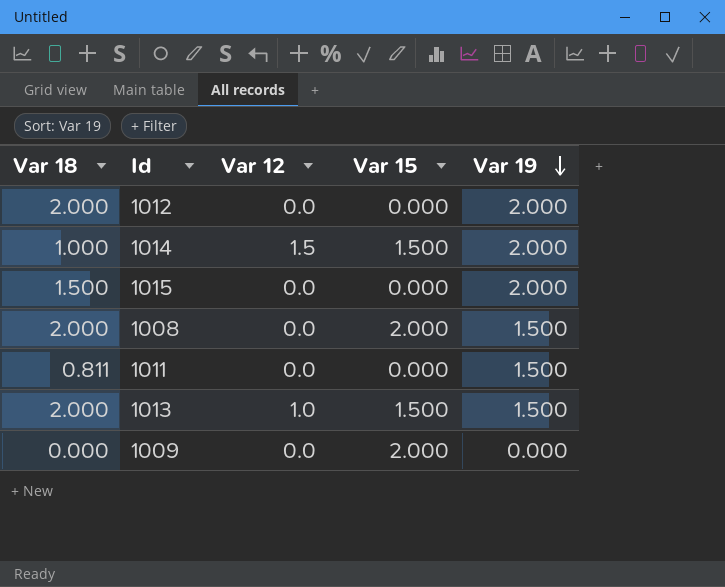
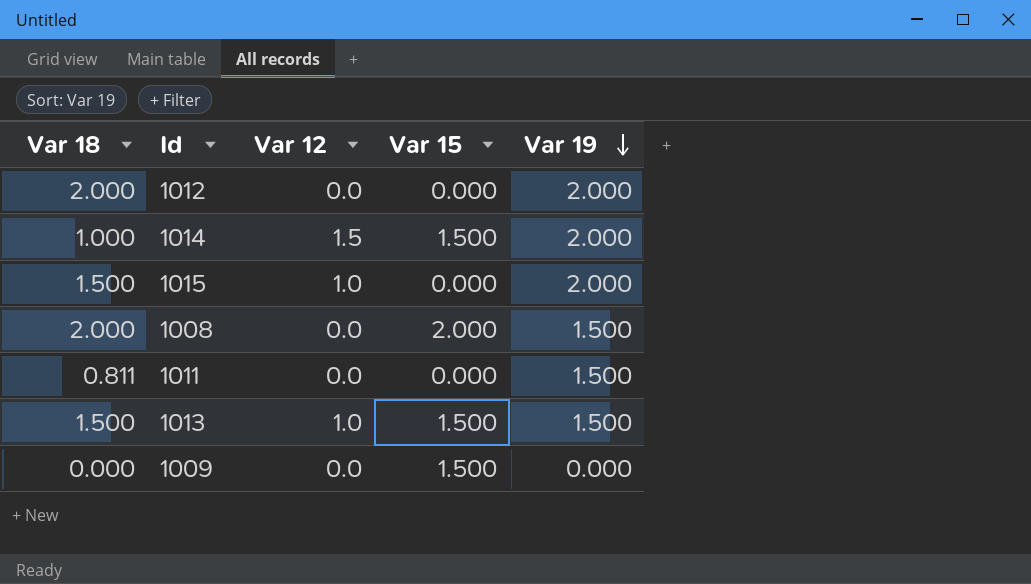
1015 | Var 12: 0.0 -> 1.0
1013 | Var 18: 2.000 -> 1.500
1009 | Var 15: 2.000 -> 1.500

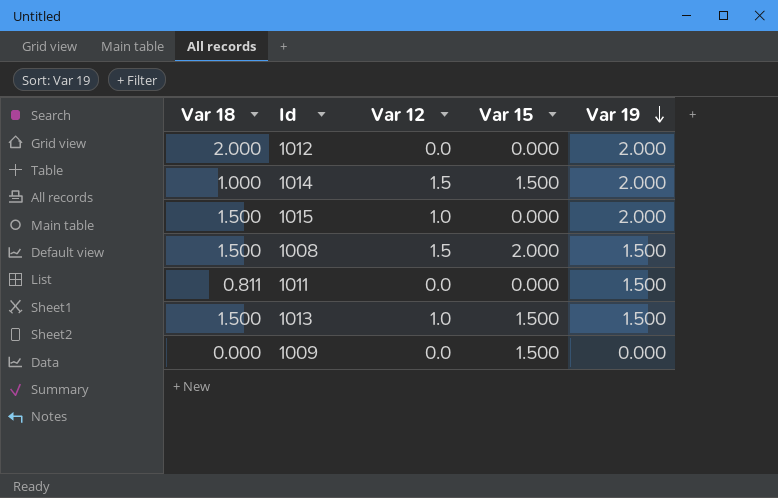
1008 | Var 18: 2.000 -> 1.500
1008 | Var 12: 0.0 -> 1.5

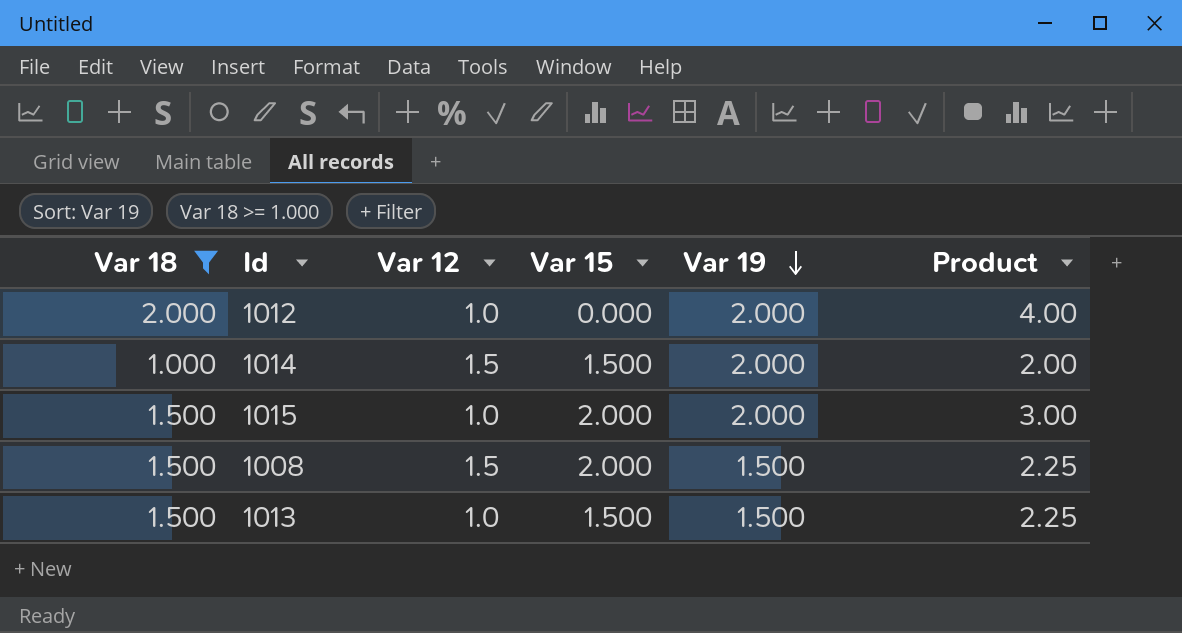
filter: none -> Var 18 >= 1.000
column Product | formula: none -> [Var 18] * [Var 19]
1012 | Var 12: 0.0 -> 1.0
1015 | Var 15: 0.000 -> 2.000

